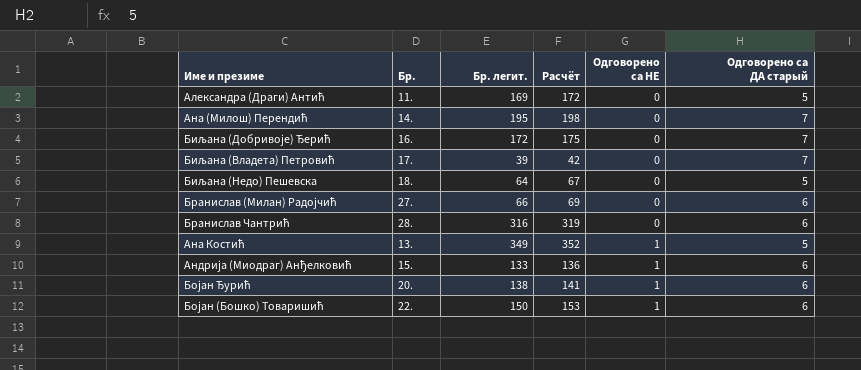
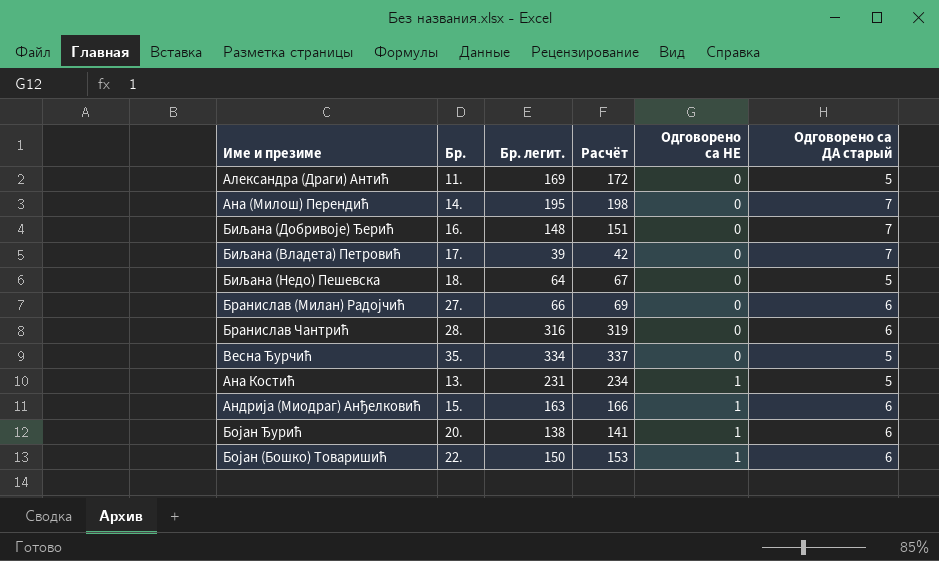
Биљана (Добривоје) Ђерић | Бр. легит.: 172 -> 148
Биљана (Добривоје) Ђерић | Расчёт: 175 -> 151
row Весна Ђурчић: none -> 35. | 334 | 337 | 0 | 5
Ана Костић | Бр. легит.: 349 -> 231
Ана Костић | Расчёт: 352 -> 234
Андрија (Миодраг) Анђелковић | Бр. легит.: 133 -> 163
Андрија (Миодраг) Анђелковић | Расчёт: 136 -> 166

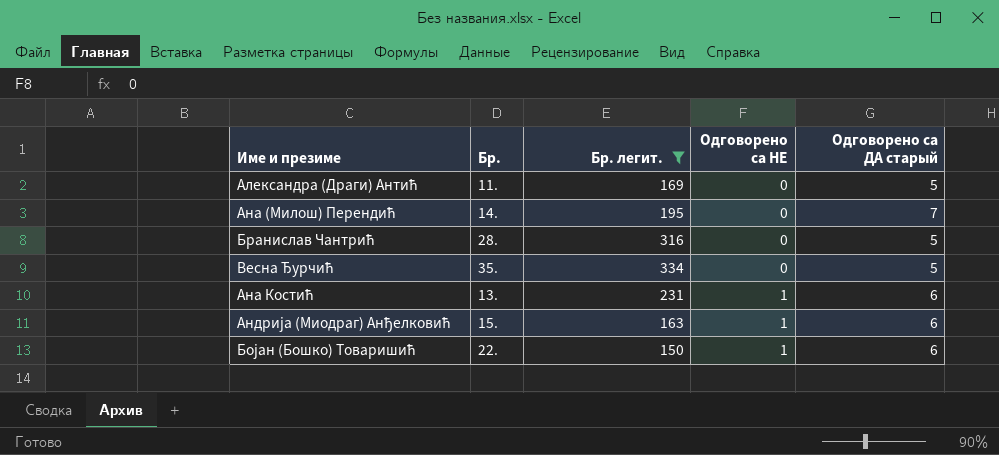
filter: none -> Бр. легит. >= 150
column Расчёт | formula: [Бр. легит.] + 3 -> none
Бранислав Чантрић | Одговорено са ДА старый: 6 -> 5
Ана Костић | Одговорено са ДА старый: 5 -> 6

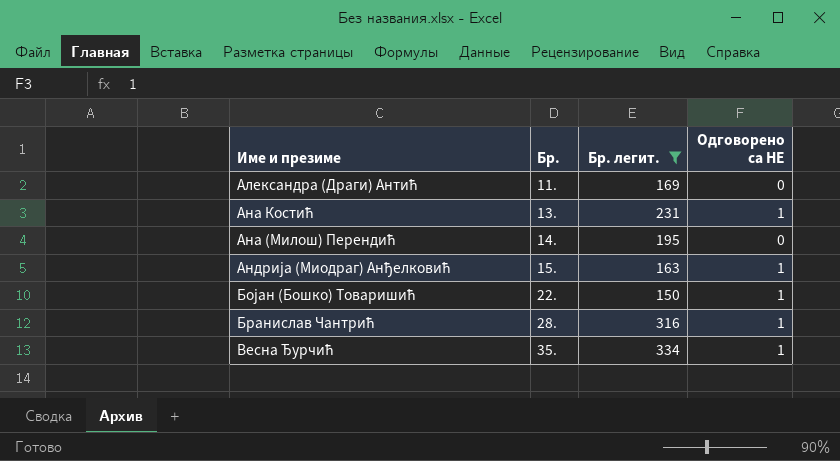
row order: Одговорено са НЕ ascending -> Бр. ascending
column Одговорено са ДА старый | position: 5 -> none
Бранислав Чантрић | Одговорено са НЕ: 0 -> 1
Весна Ђурчић | Одговорено са НЕ: 0 -> 1

